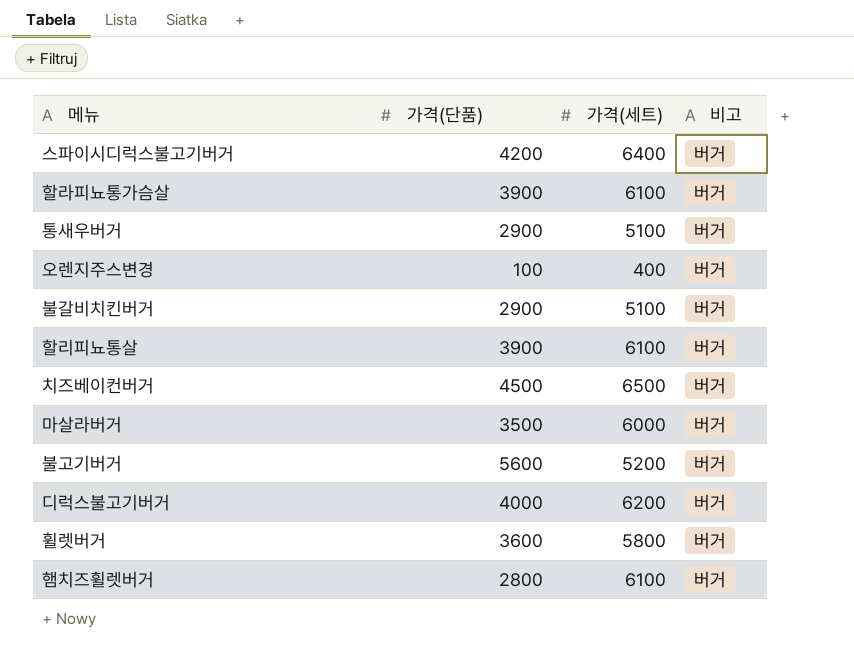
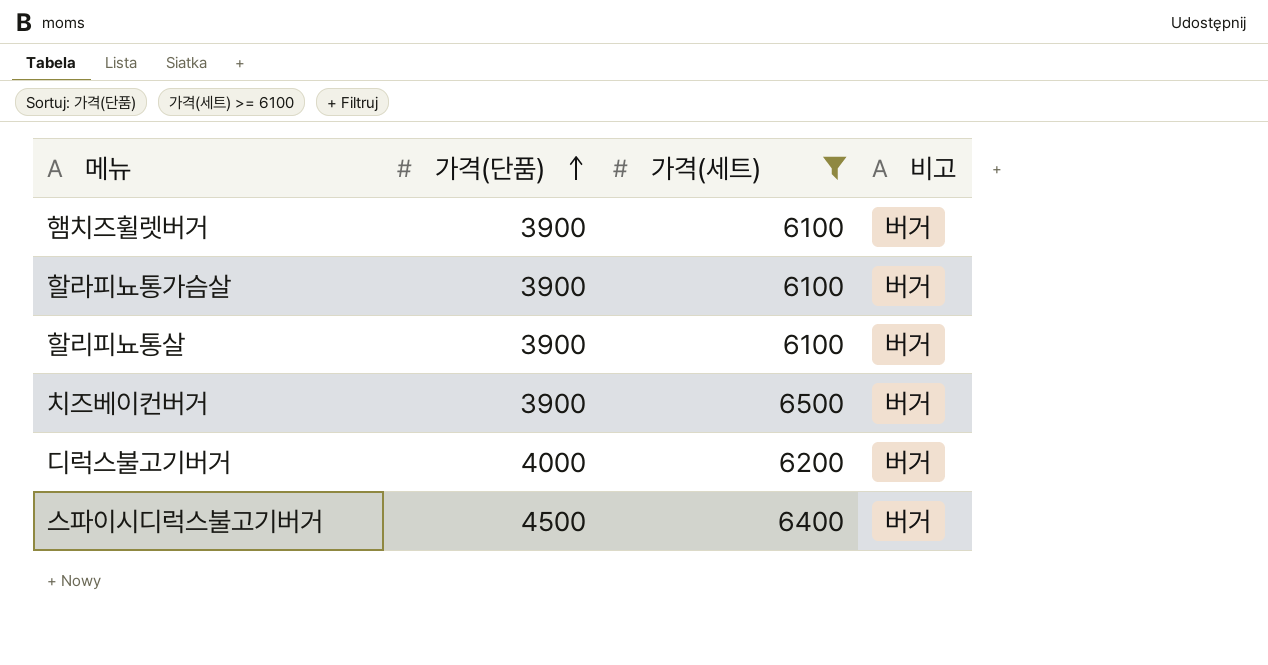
filter: none -> 가격(세트) >= 6100
row order: none -> 가격(단품) ascending
햄치즈휠렛버거 | 가격(단품): 2800 -> 3900
치즈베이컨버거 | 가격(단품): 4500 -> 3900
스파이시디럭스불고기버거 | 가격(단품): 4200 -> 4500

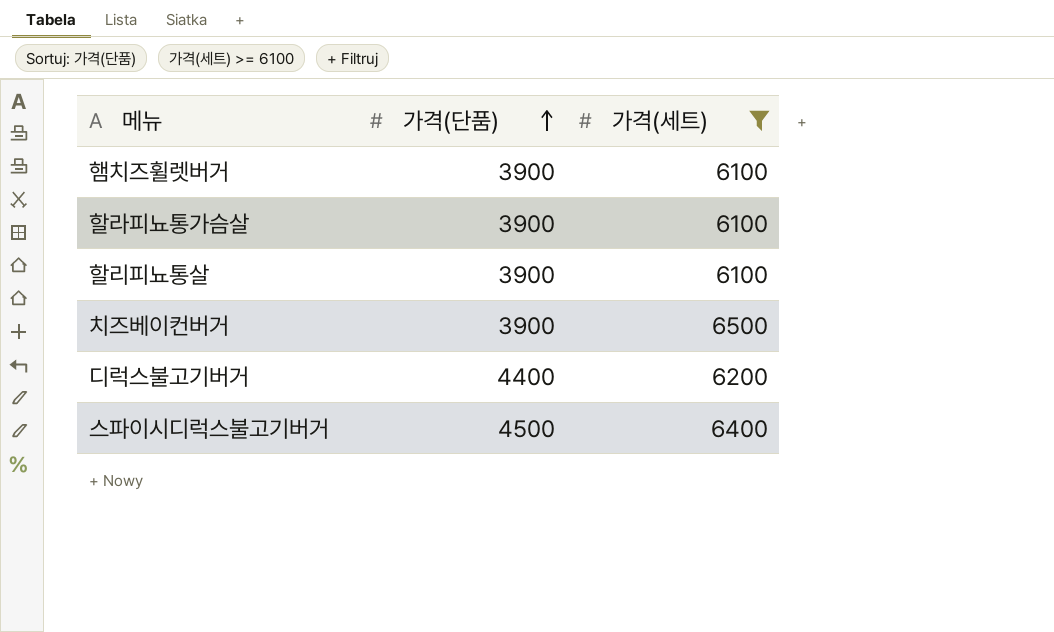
column 비고 | position: 4 -> none
디럭스불고기버거 | 가격(단품): 4000 -> 4400

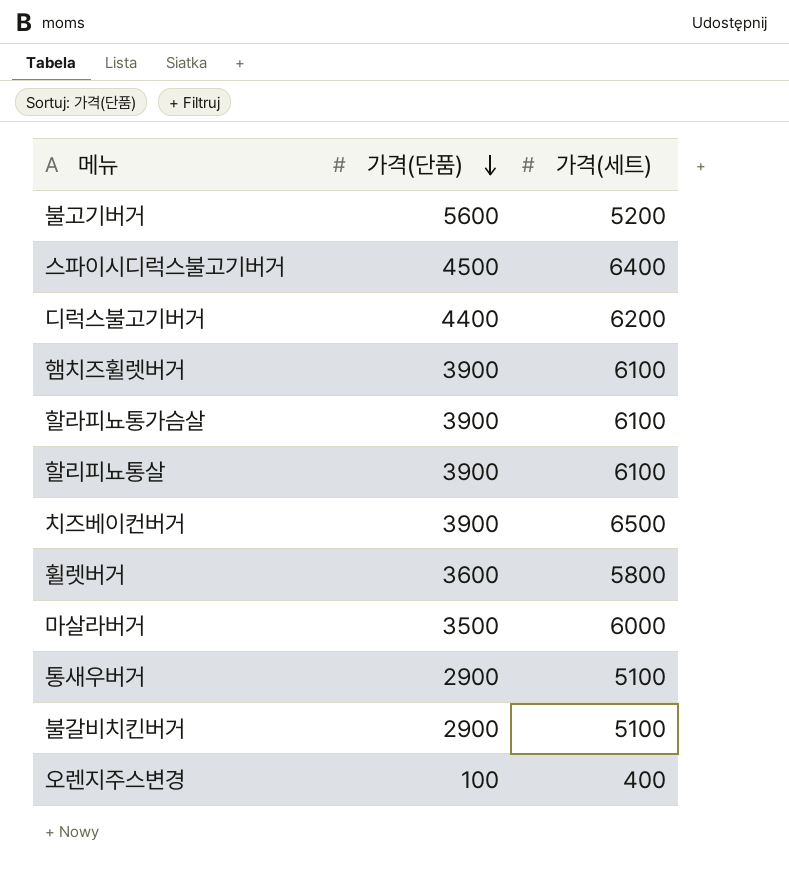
filter: 가격(세트) >= 6100 -> none
row order: 가격(단품) ascending -> 가격(단품) descending

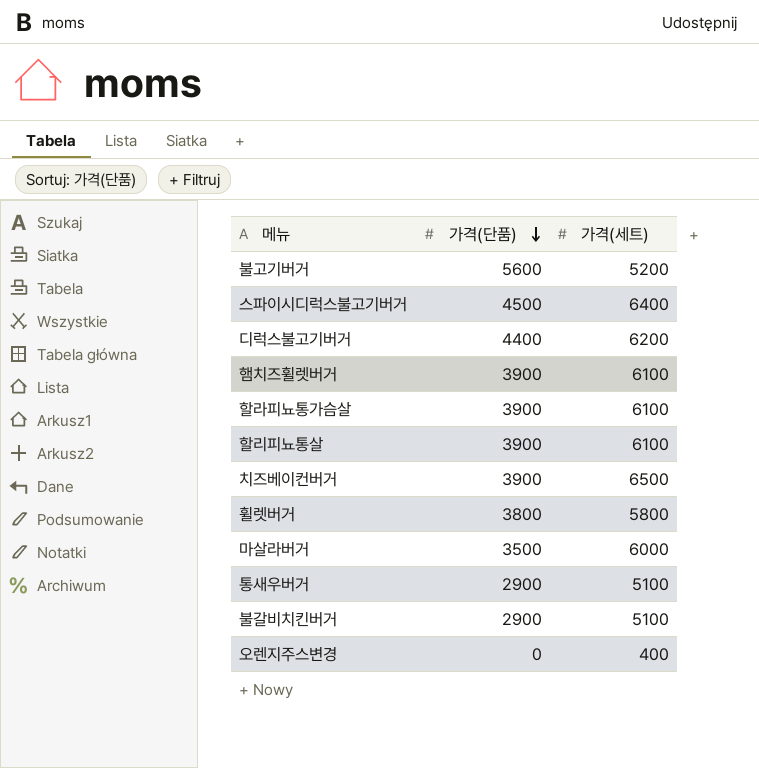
휠렛버거 | 가격(단품): 3600 -> 3800
오렌지주스변경 | 가격(단품): 100 -> 0

